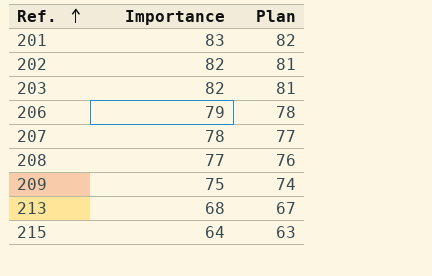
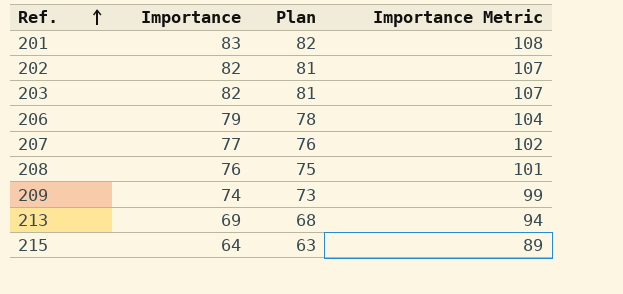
column Importance Metric | formula: none -> [Importance] + 25
207 | Importance: 78 -> 77
207 | Plan: 77 -> 76
208 | Importance: 77 -> 76
208 | Plan: 76 -> 75
209 | Importance: 75 -> 74
209 | Plan: 74 -> 73
213 | Importance: 68 -> 69
213 | Plan: 67 -> 68

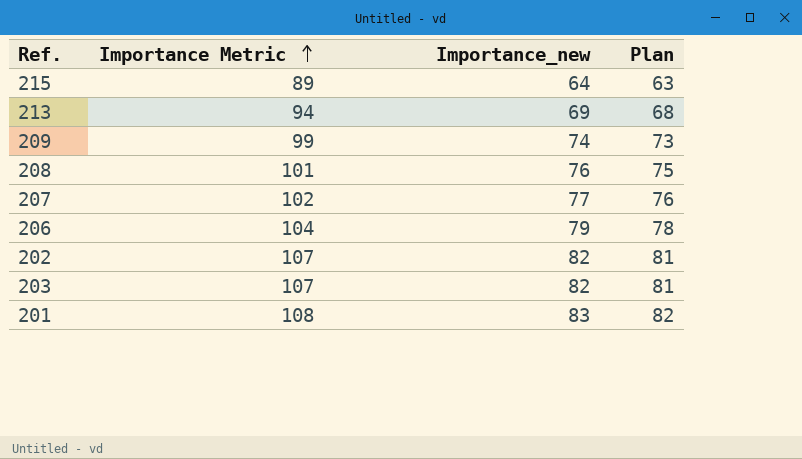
row order: Ref. ascending -> Importance Metric ascending
column Importance Metric | position: 4 -> 2
column name: Importance -> Importance_new

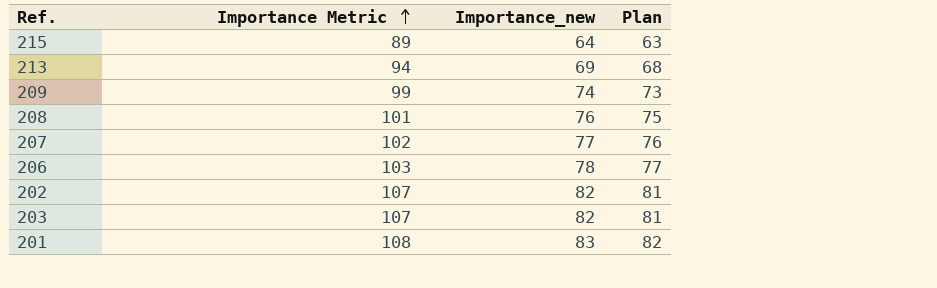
206 | Importance Metric: 104 -> 103
206 | Importance_new: 79 -> 78
206 | Plan: 78 -> 77

